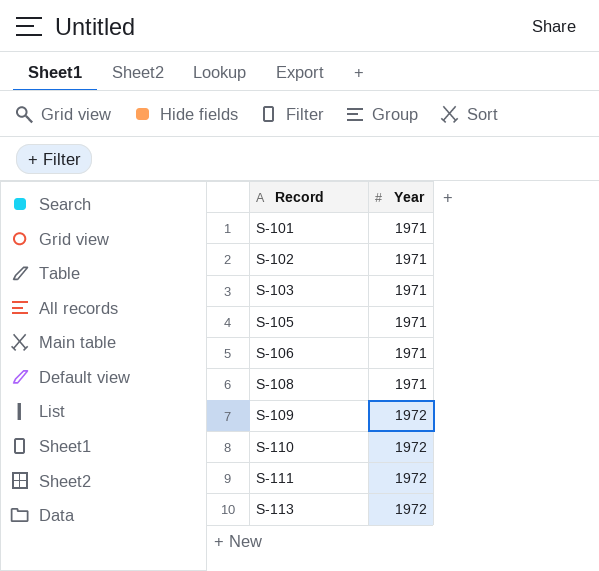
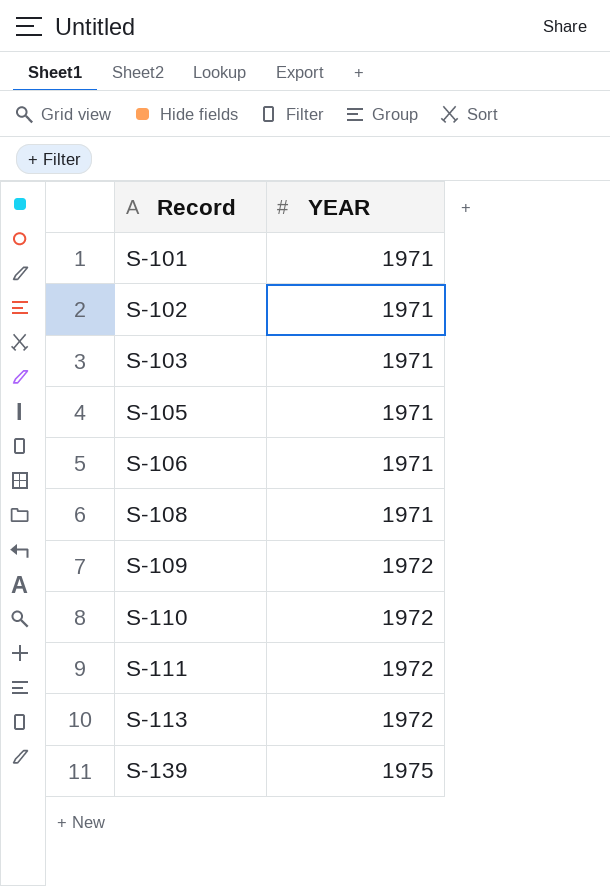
column name: Year -> YEAR
row S-139: none -> 1975

